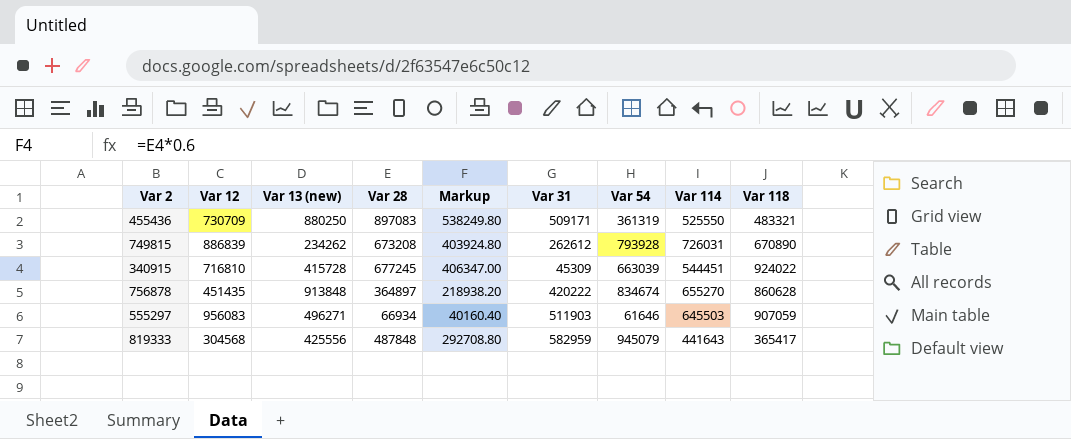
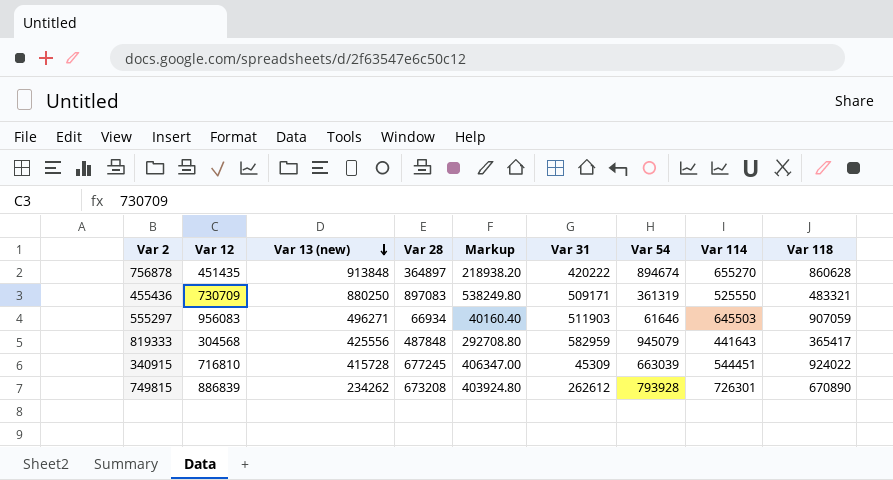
row order: none -> Var 13 (new) descending
756878 | Var 54: 834674 -> 894674
749815 | Var 114: 726031 -> 726301

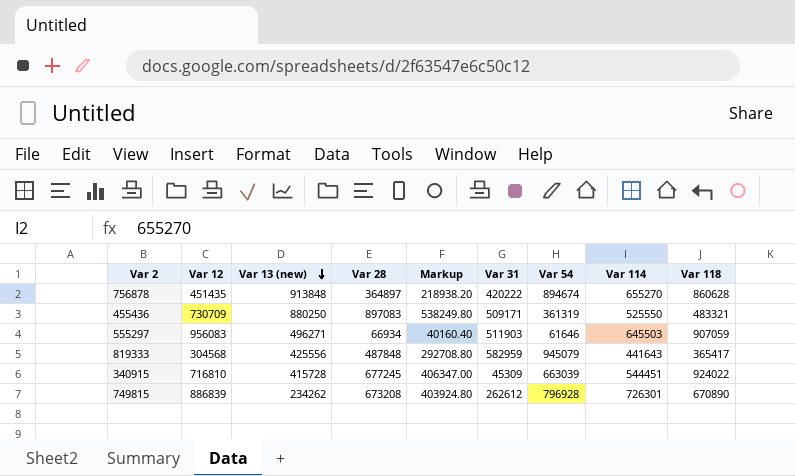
749815 | Var 54: 793928 -> 796928

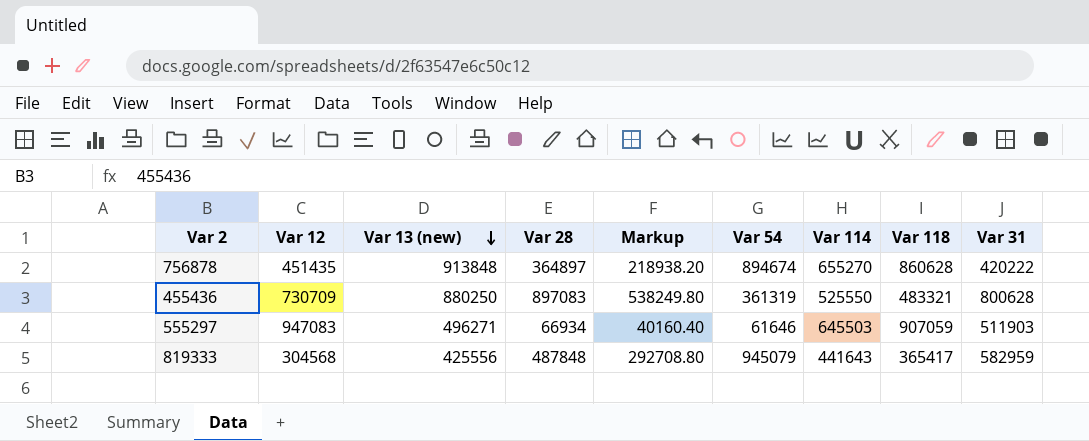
column Var 31 | position: 6 -> 9
row 340915: 716810 | 415728 | 677245 | 406347.00 | 45309 | 663039 | 544451 | 924022 -> none
row 749815: 886839 | 234262 | 673208 | 403924.80 | 262612 | 796928 | 726301 | 670890 -> none
455436 | Var 31: 509171 -> 800628
555297 | Var 12: 956083 -> 947083

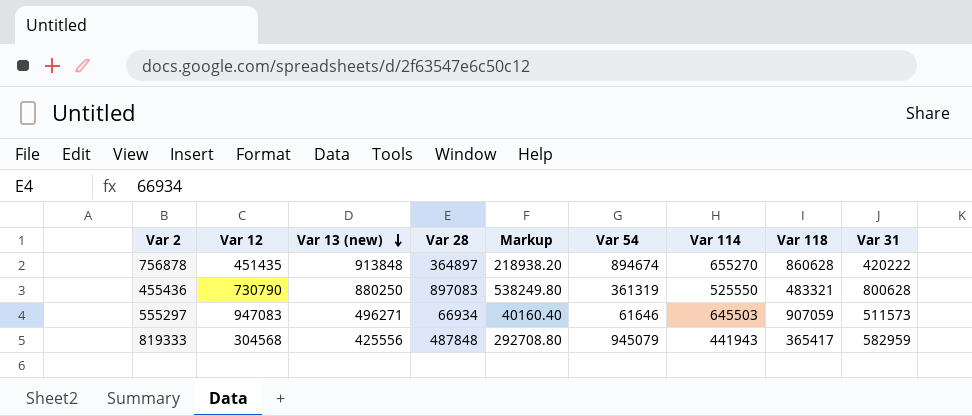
455436 | Var 12: 730709 -> 730790
555297 | Var 31: 511903 -> 511573
819333 | Var 114: 441643 -> 441943

